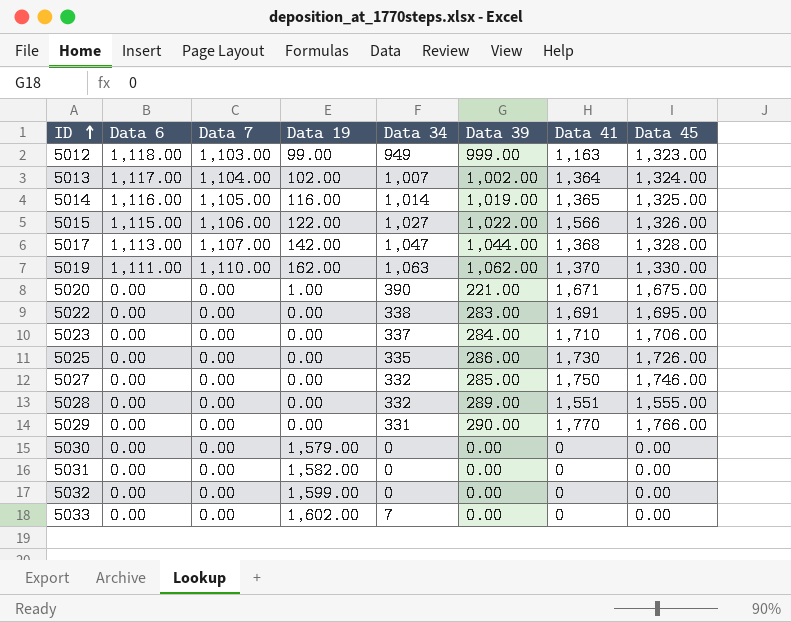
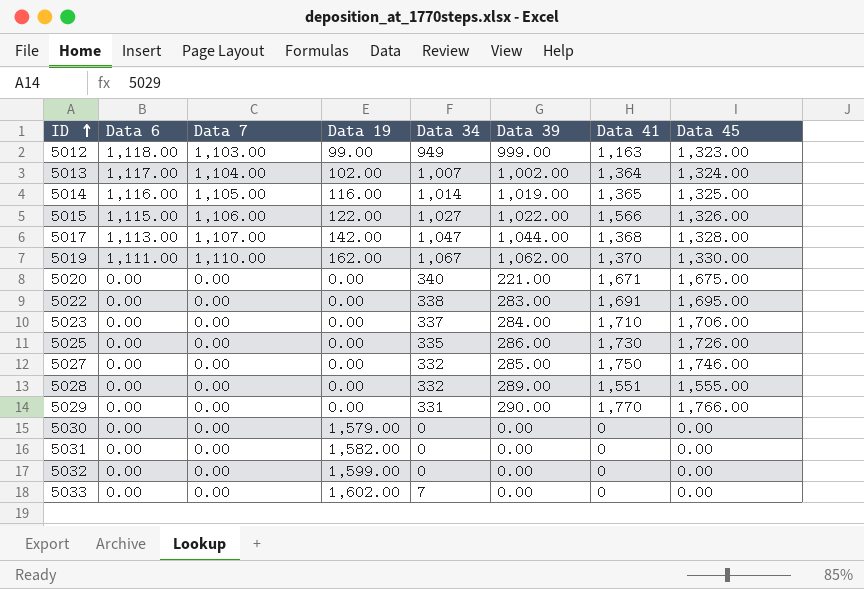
5019 | Data 34: 1,063 -> 1,067
5020 | Data 19: 1.00 -> 0.00
5020 | Data 34: 390 -> 340

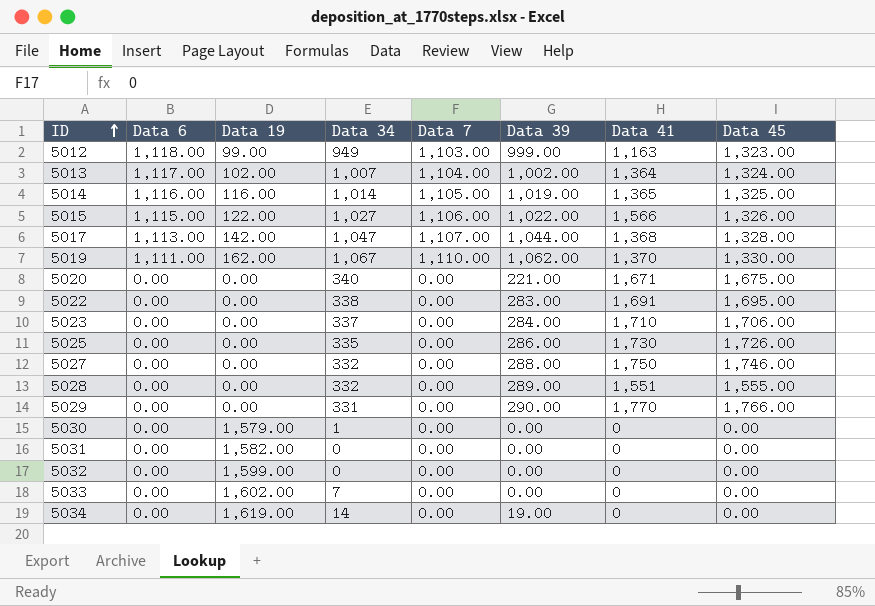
column Data 7 | position: 3 -> 5
5027 | Data 39: 285.00 -> 288.00
5030 | Data 34: 0 -> 1
row 5034: none -> 0.00 | 1,619.00 | 14 | 0.00 | 19.00 | 0 | 0.00

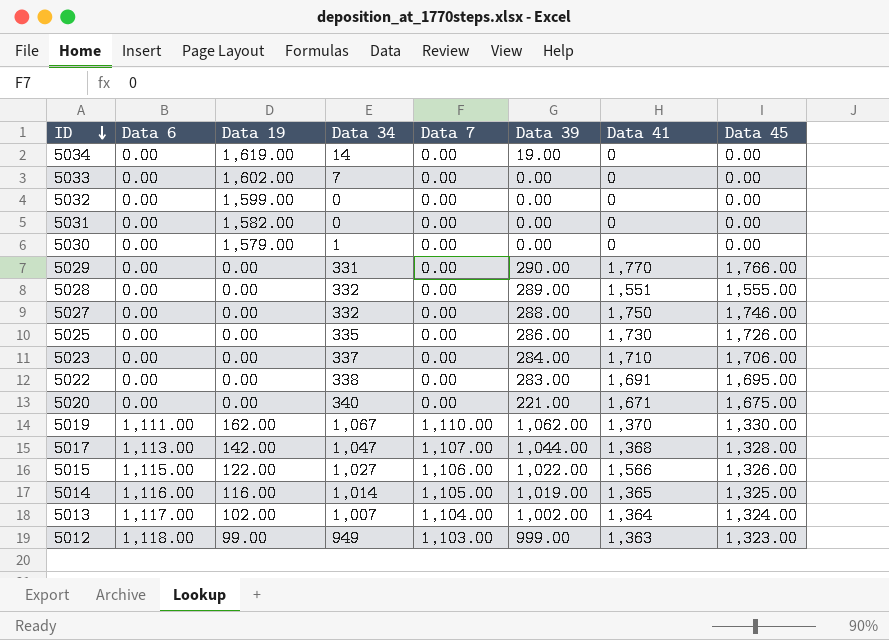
row order: ID ascending -> ID descending
5012 | Data 41: 1,163 -> 1,363

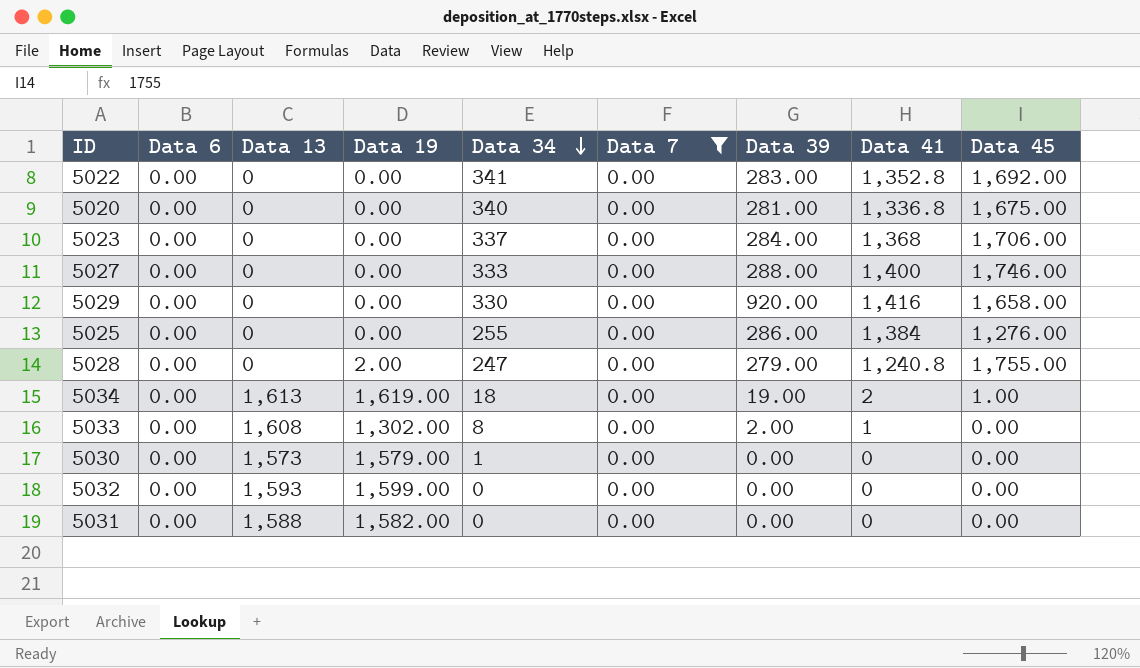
filter: none -> Data 7 = 0.00
row order: ID descending -> Data 34 descending
column Data 13 | position: none -> 3
5022 | Data 34: 338 -> 341
5022 | Data 41: 1,691 -> 1,352.8
5022 | Data 45: 1,695.00 -> 1,692.00
5020 | Data 39: 221.00 -> 281.00
5020 | Data 41: 1,671 -> 1,336.8
5023 | Data 41: 1,710 -> 1,368
5027 | Data 34: 332 -> 333
5027 | Data 41: 1,750 -> 1,400
5029 | Data 34: 331 -> 330
5029 | Data 39: 290.00 -> 920.00
5029 | Data 41: 1,770 -> 1,416
5029 | Data 45: 1,766.00 -> 1,658.00
5025 | Data 34: 335 -> 255
5025 | Data 41: 1,730 -> 1,384
5025 | Data 45: 1,726.00 -> 1,276.00
5028 | Data 19: 0.00 -> 2.00
5028 | Data 34: 332 -> 247
5028 | Data 39: 289.00 -> 279.00
5028 | Data 41: 1,551 -> 1,240.8
5028 | Data 45: 1,555.00 -> 1,755.00
5034 | Data 34: 14 -> 18
5034 | Data 41: 0 -> 2
5034 | Data 45: 0.00 -> 1.00
5033 | Data 19: 1,602.00 -> 1,302.00
5033 | Data 34: 7 -> 8
5033 | Data 39: 0.00 -> 2.00
5033 | Data 41: 0 -> 1

